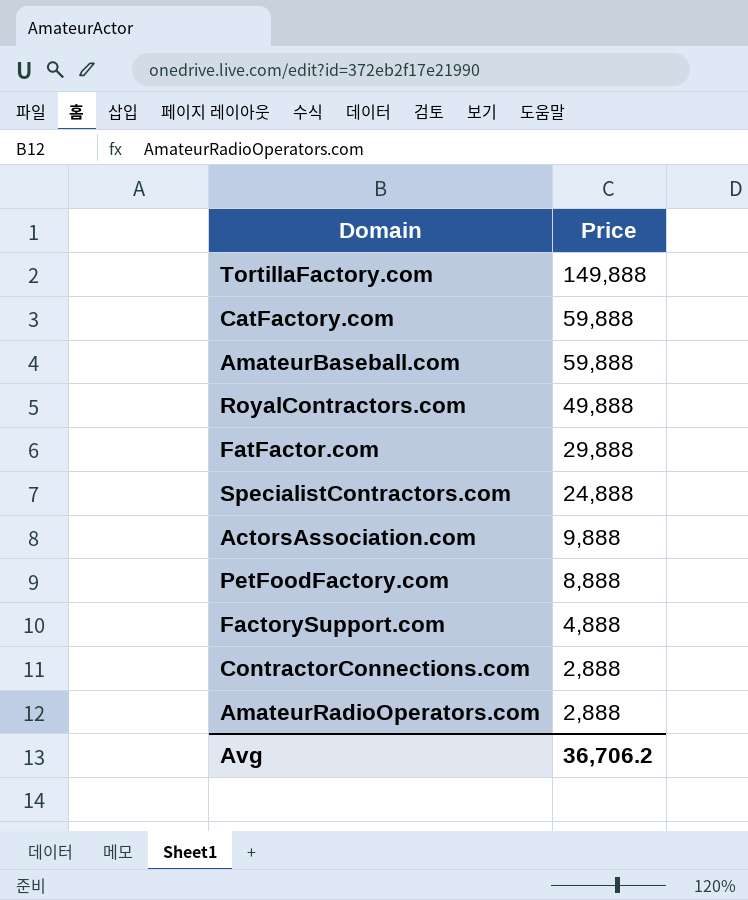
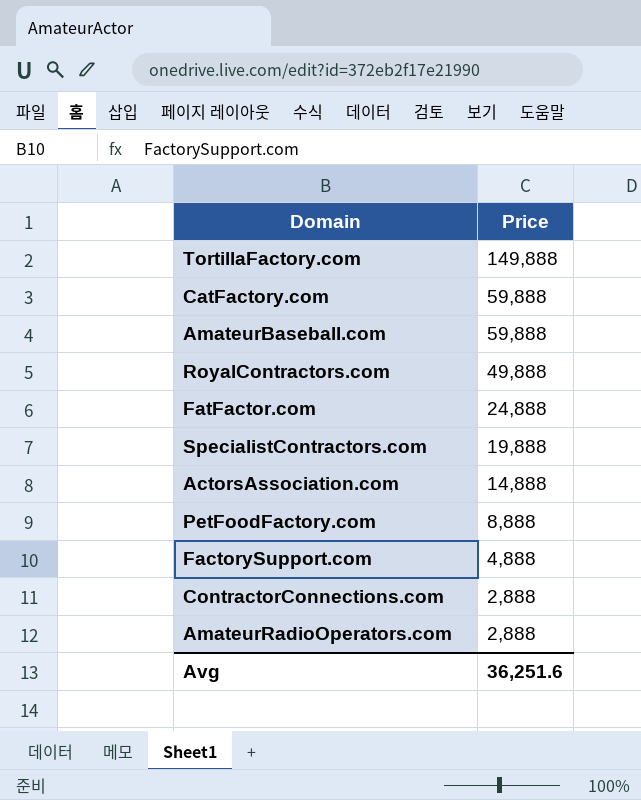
FatFactor.com | Price: 29,888 -> 24,888
SpecialistContractors.com | Price: 24,888 -> 19,888
ActorsAssociation.com | Price: 9,888 -> 14,888
Avg | Price: 36,706.2 -> 36,251.6

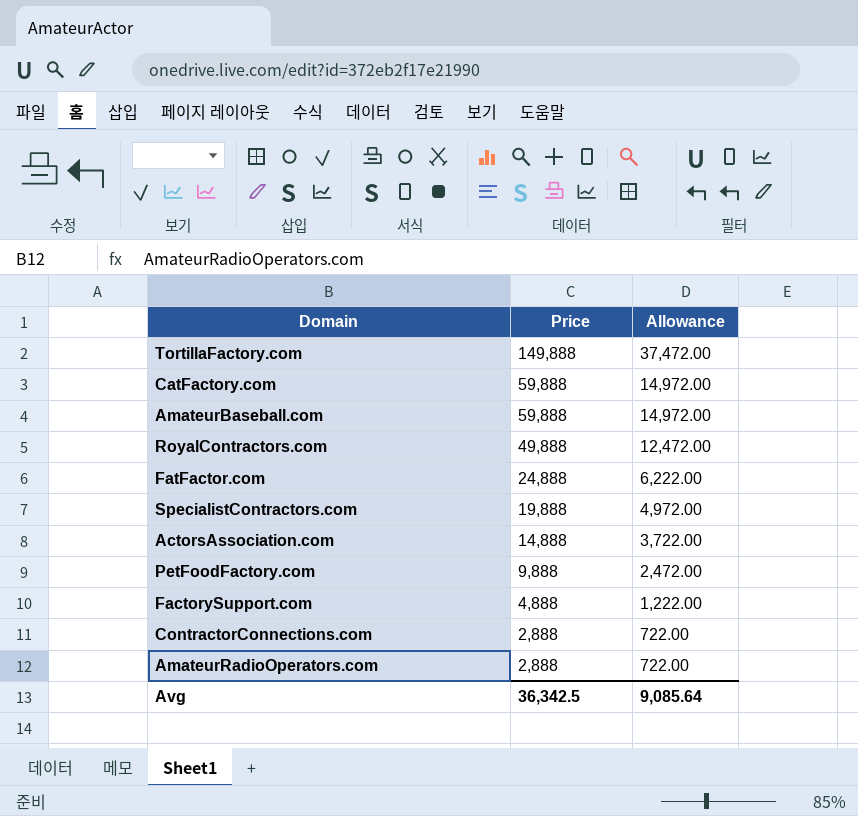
column Allowance | formula: none -> [Price] * 0.25
PetFoodFactory.com | Price: 8,888 -> 9,888
Avg | Price: 36,251.6 -> 36,342.5

